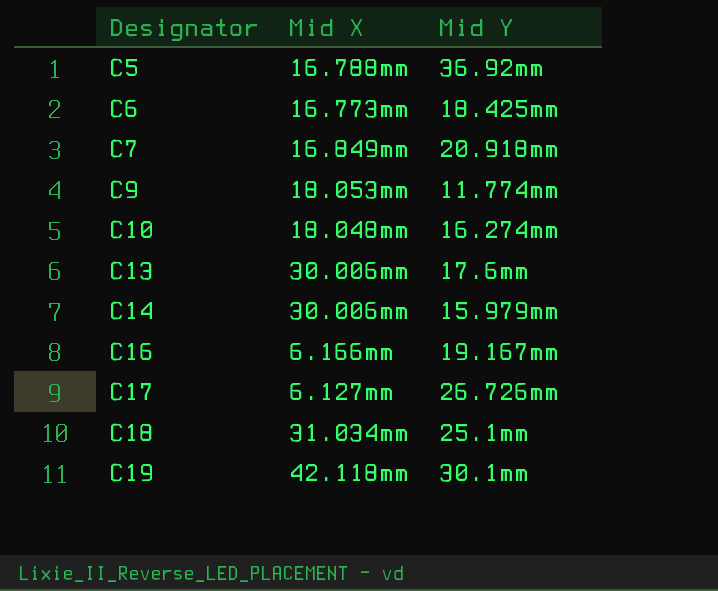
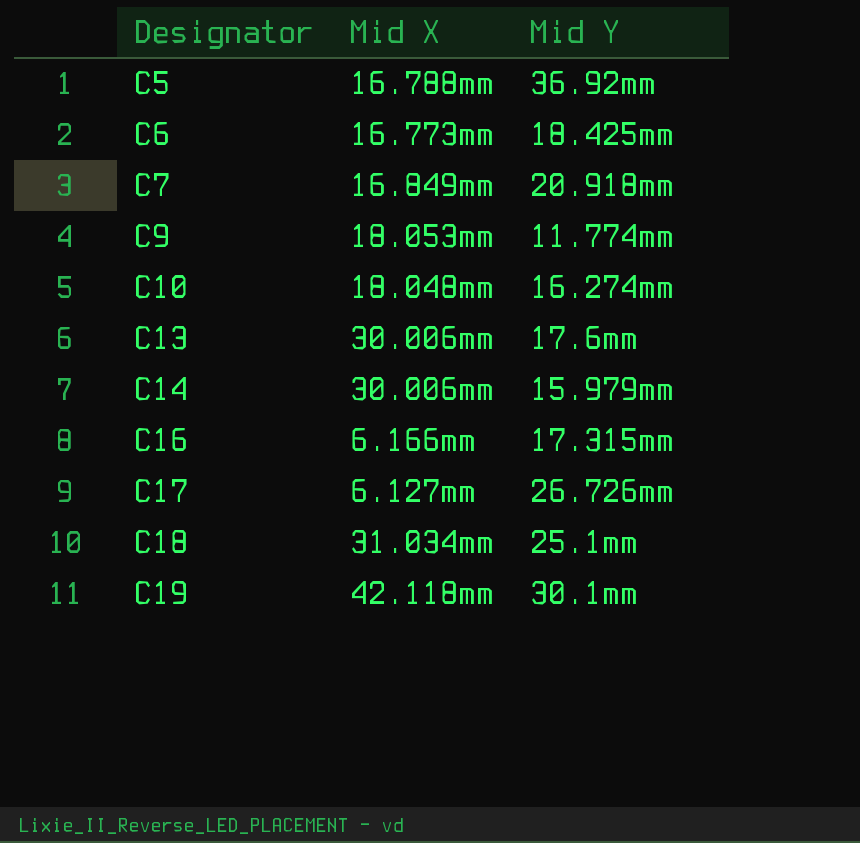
C16 | Mid Y: 19.167mm -> 17.315mm

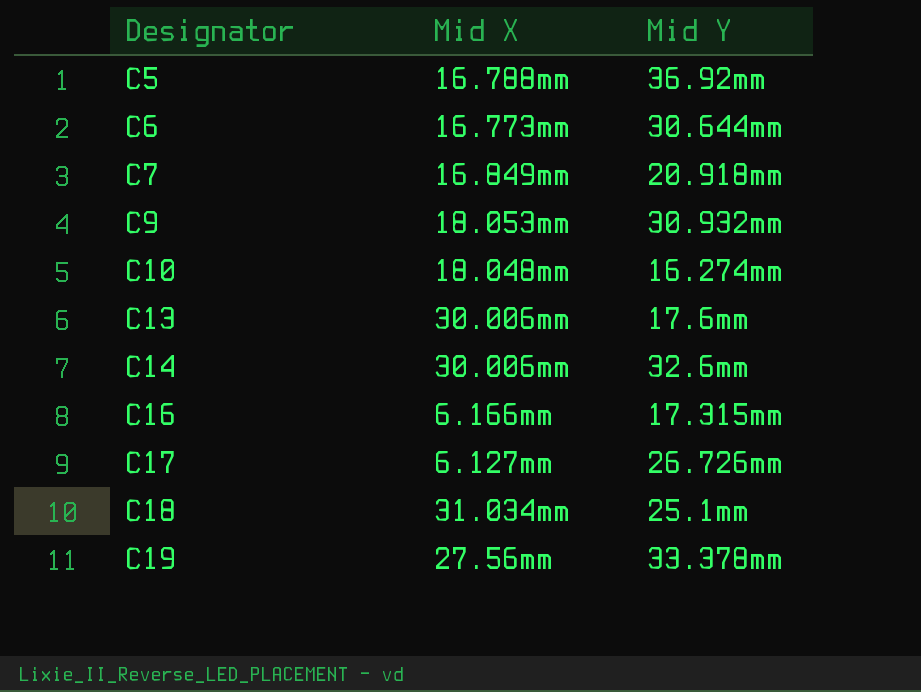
C6 | Mid Y: 18.425mm -> 30.644mm
C9 | Mid Y: 11.774mm -> 30.932mm
C14 | Mid Y: 15.979mm -> 32.6mm
C19 | Mid X: 42.118mm -> 27.56mm
C19 | Mid Y: 30.1mm -> 33.378mm

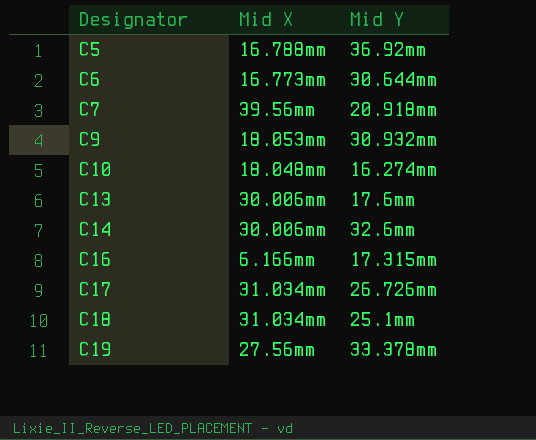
C7 | Mid X: 16.849mm -> 39.56mm
C17 | Mid X: 6.127mm -> 31.034mm

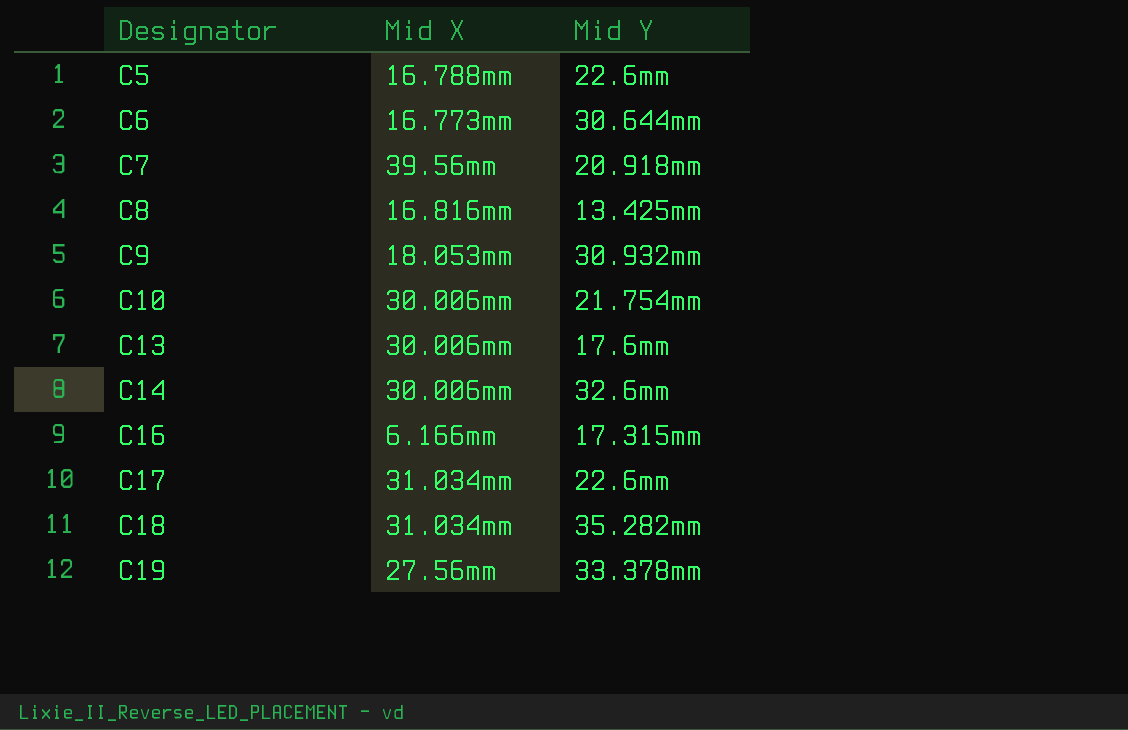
C5 | Mid Y: 36.92mm -> 22.6mm
row C8: none -> 16.816mm | 13.425mm
C10 | Mid X: 18.048mm -> 30.006mm
C10 | Mid Y: 16.274mm -> 21.754mm
C17 | Mid Y: 26.726mm -> 22.6mm
C18 | Mid Y: 25.1mm -> 35.282mm

